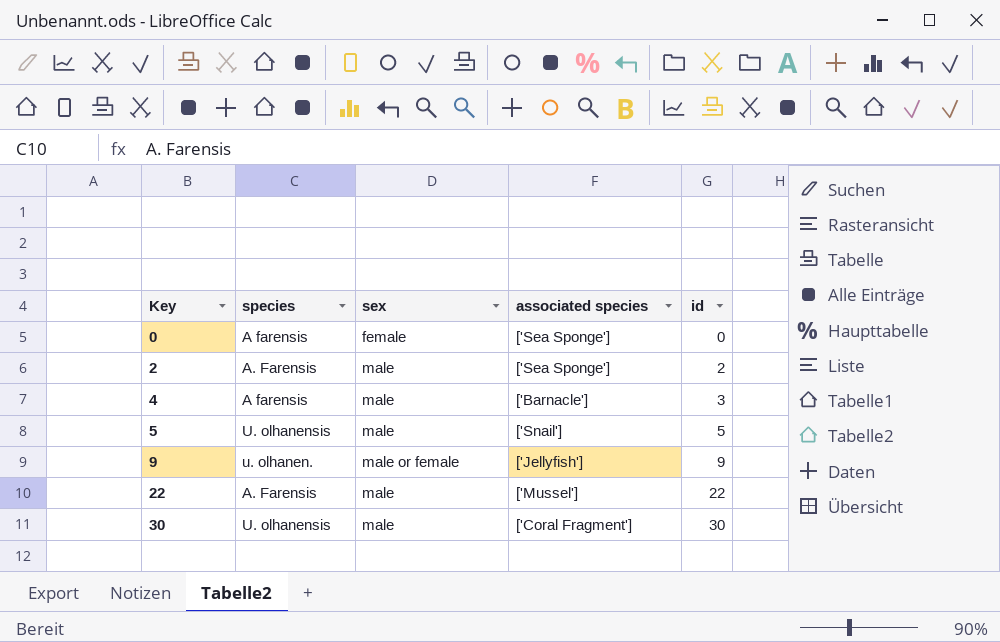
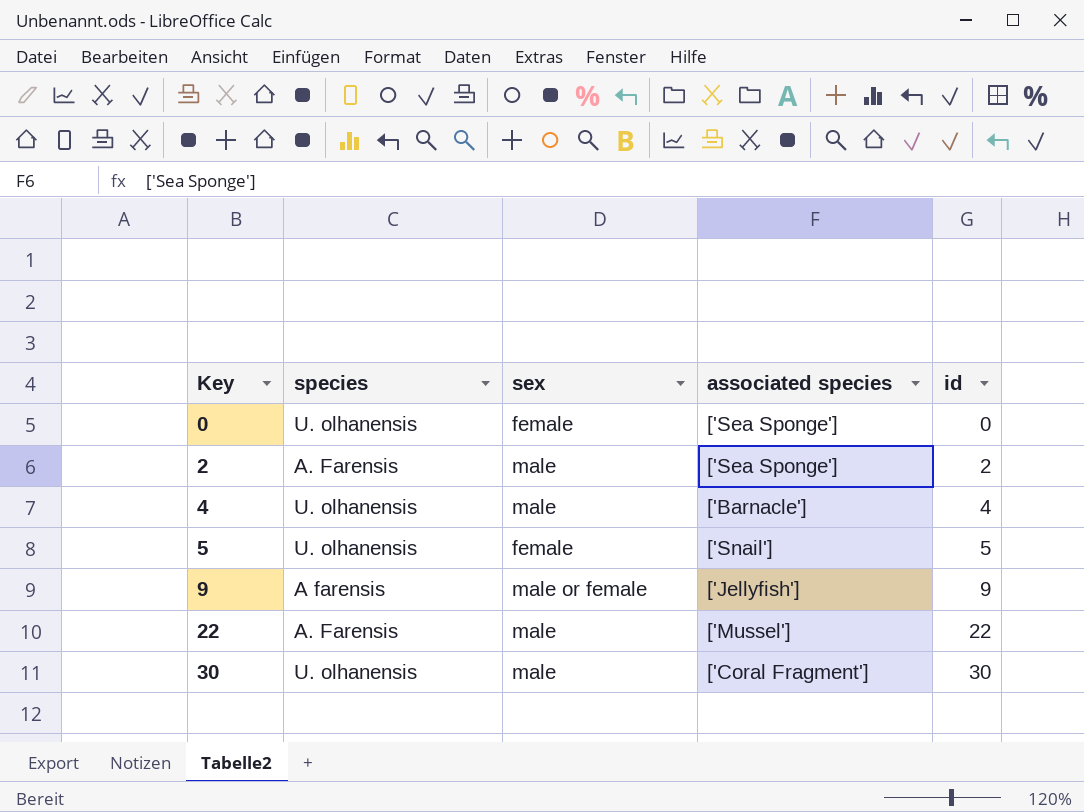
0 | species: A farensis -> U. olhanensis
4 | species: A farensis -> U. olhanensis
4 | id: 3 -> 4
5 | sex: male -> female
9 | species: u. olhanen. -> A farensis

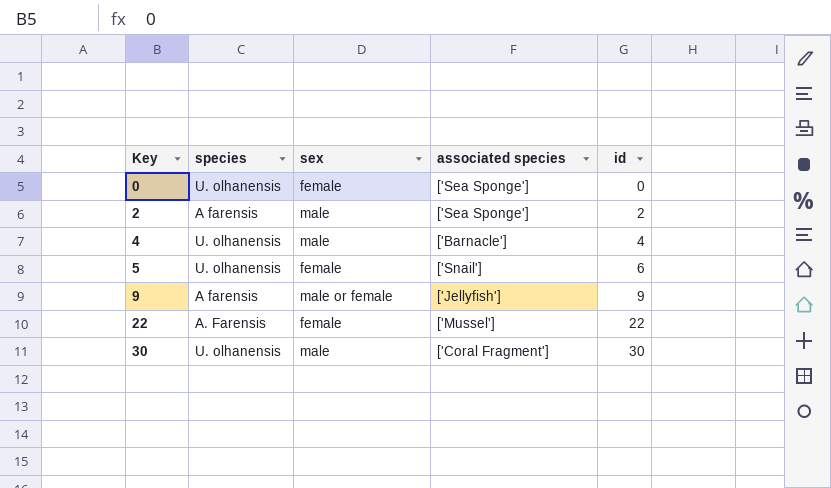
2 | species: A. Farensis -> A farensis
5 | id: 5 -> 6
22 | sex: male -> female

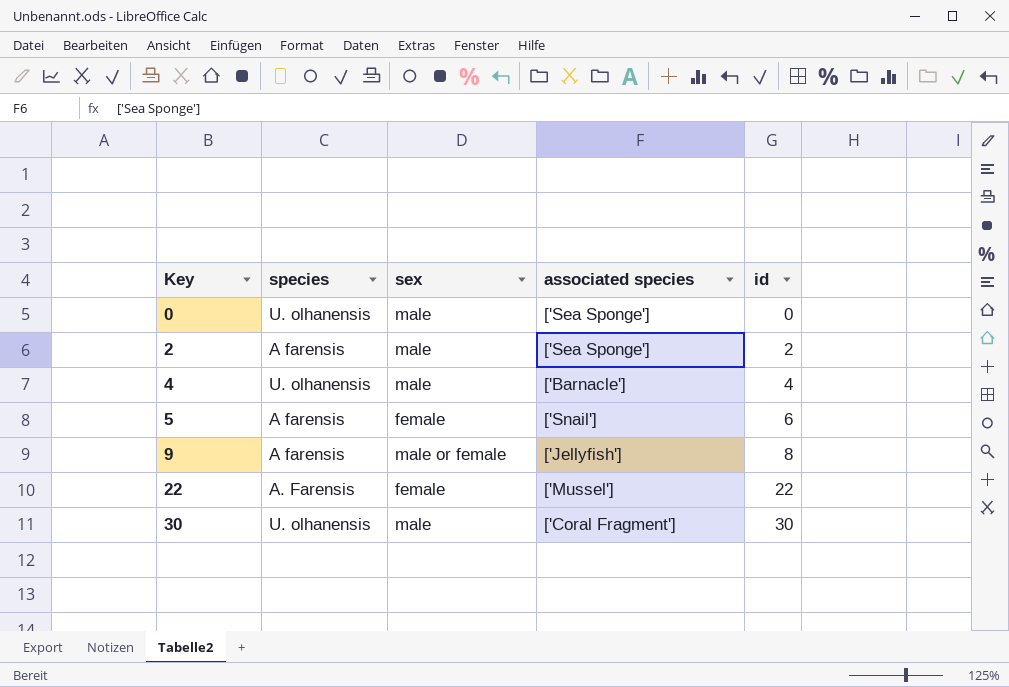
0 | sex: female -> male
5 | species: U. olhanensis -> A farensis
9 | id: 9 -> 8

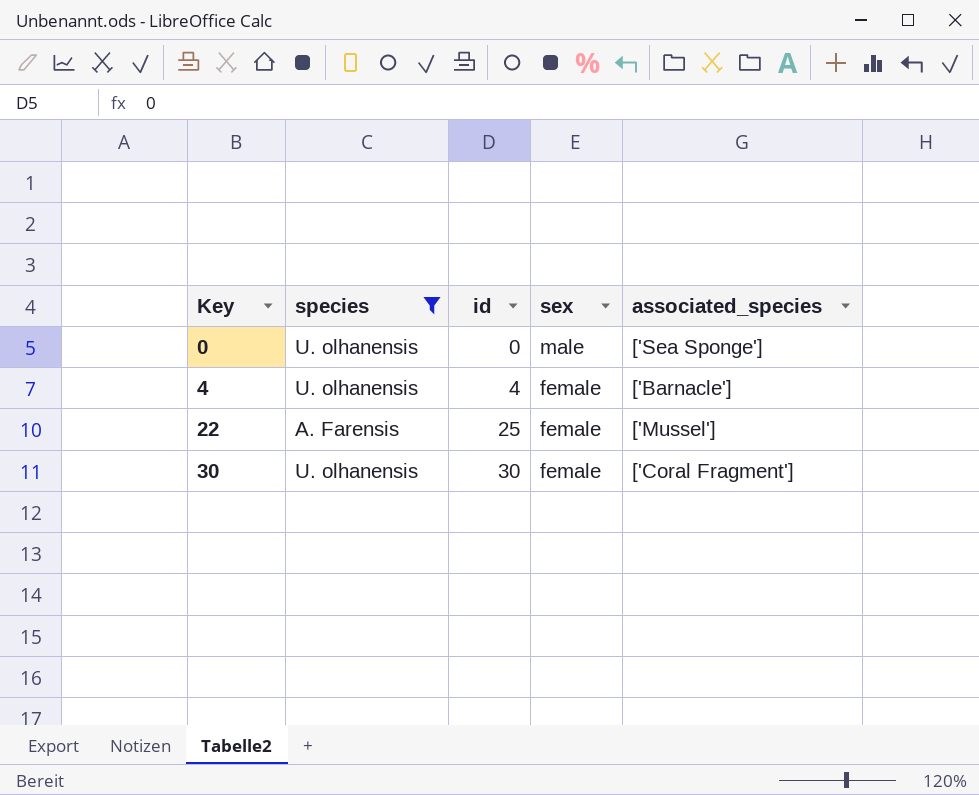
filter: none -> species != A farensis
column id | position: 5 -> 3
column name: associated species -> associated_species
4 | sex: male -> female
22 | id: 22 -> 25
30 | sex: male -> female

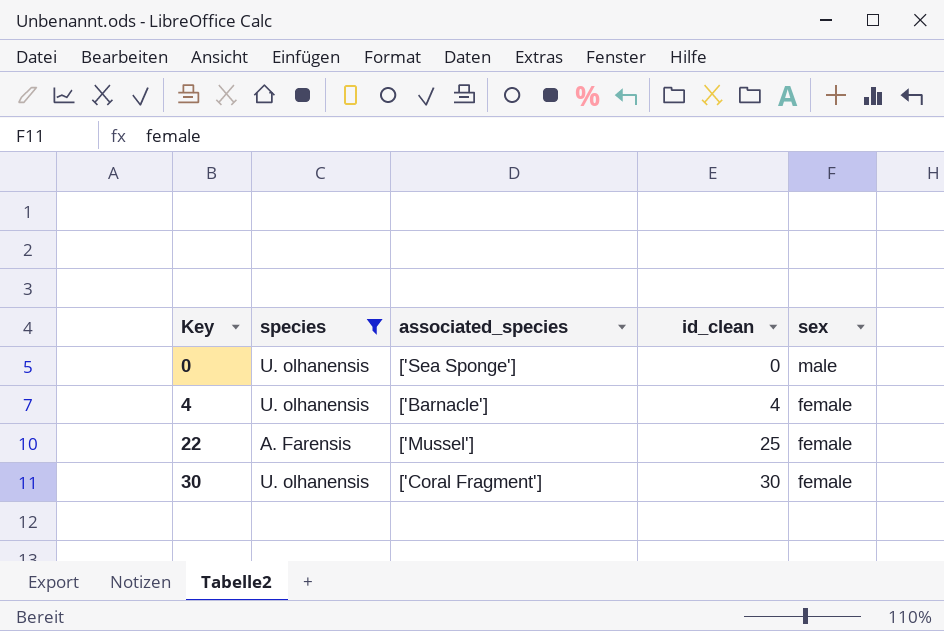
column associated_species | position: 5 -> 3
column name: id -> id_clean

